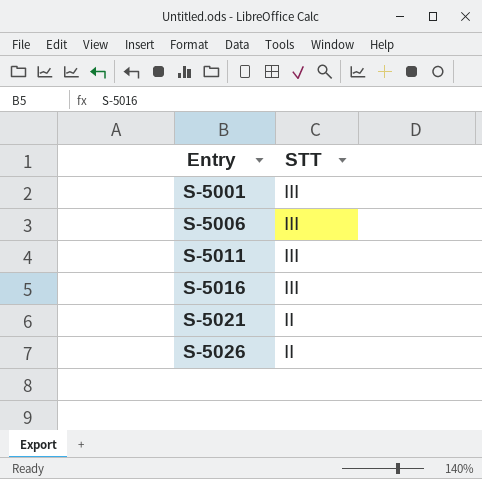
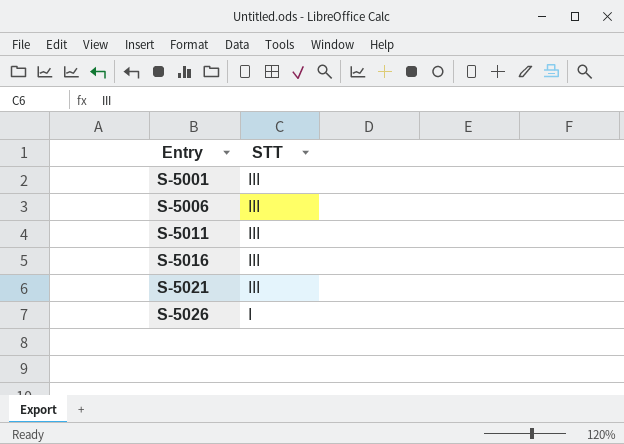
S-5021 | STT: II -> III
S-5026 | STT: II -> I

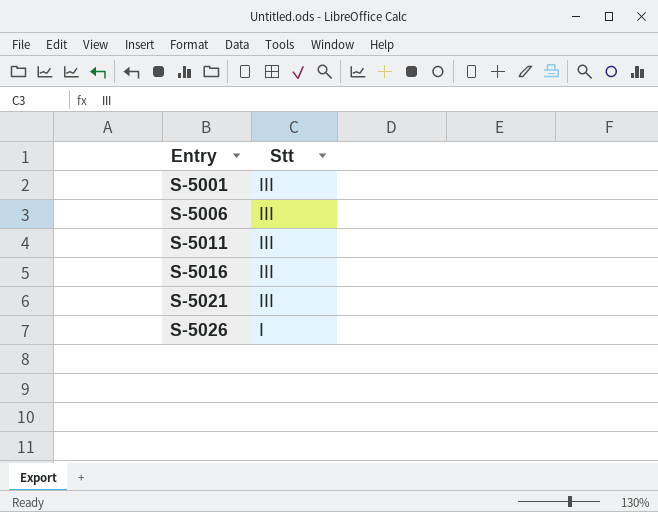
column name: STT -> Stt

